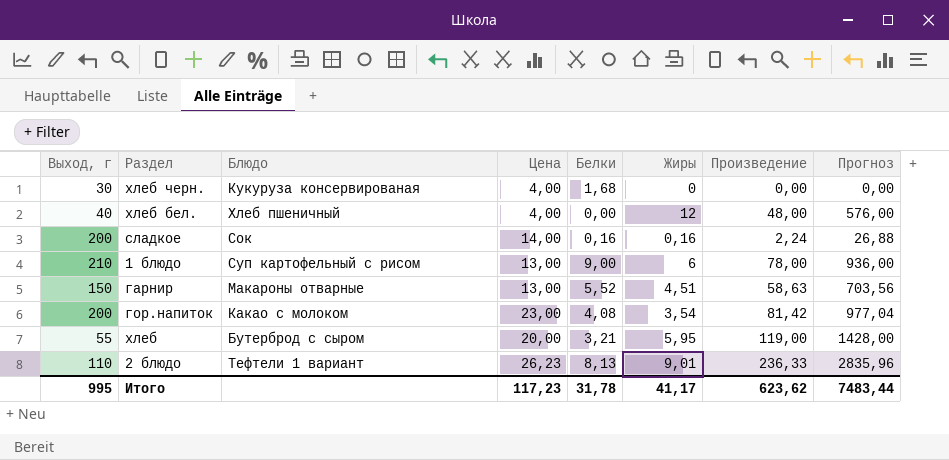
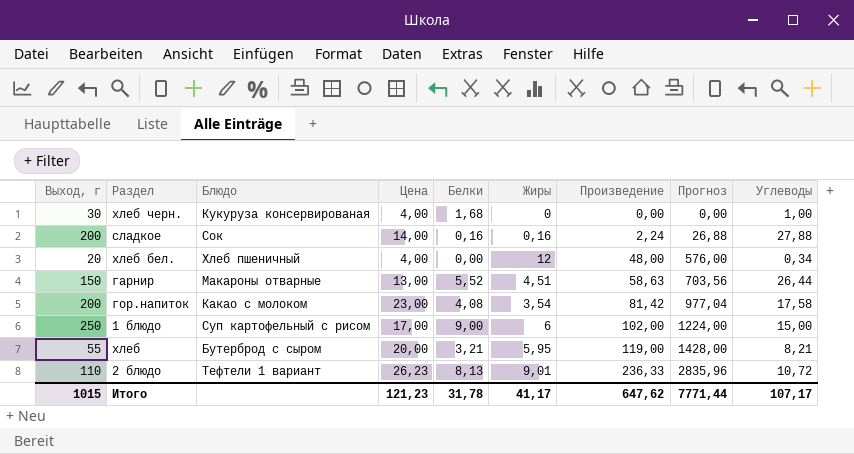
row order: none -> Произведение ascending
column Углеводы | position: none -> 9
хлеб бел. | Выход, г: 40 -> 20
1 блюдо | Выход, г: 210 -> 250
1 блюдо | Цена: 13,00 -> 17,00
1 блюдо | Произведение: 78,00 -> 102,00
1 блюдо | Прогноз: 936,00 -> 1224,00
Итого | Выход, г: 995 -> 1015
Итого | Цена: 117,23 -> 121,23
Итого | Произведение: 623,62 -> 647,62
Итого | Прогноз: 7483,44 -> 7771,44

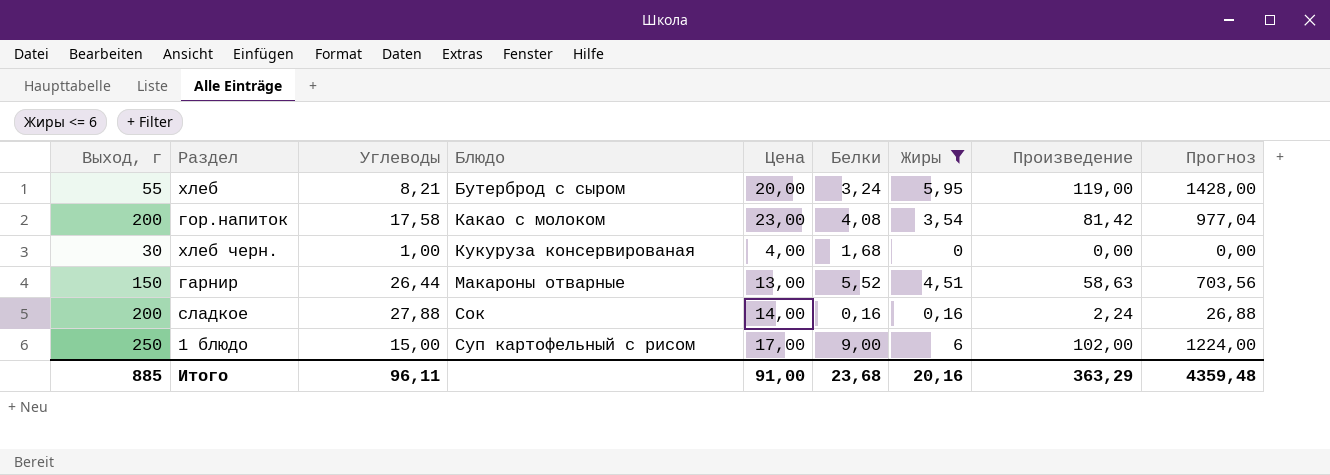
filter: none -> Жиры <= 6
row order: Произведение ascending -> Блюдо ascending
column Углеводы | position: 9 -> 3
хлеб | Белки: 3,21 -> 3,24
Итого | Выход, г: 1015 -> 885
Итого | Углеводы: 107,17 -> 96,11
Итого | Цена: 121,23 -> 91,00
Итого | Белки: 31,78 -> 23,68
Итого | Жиры: 41,17 -> 20,16
Итого | Произведение: 647,62 -> 363,29
Итого | Прогноз: 7771,44 -> 4359,48

